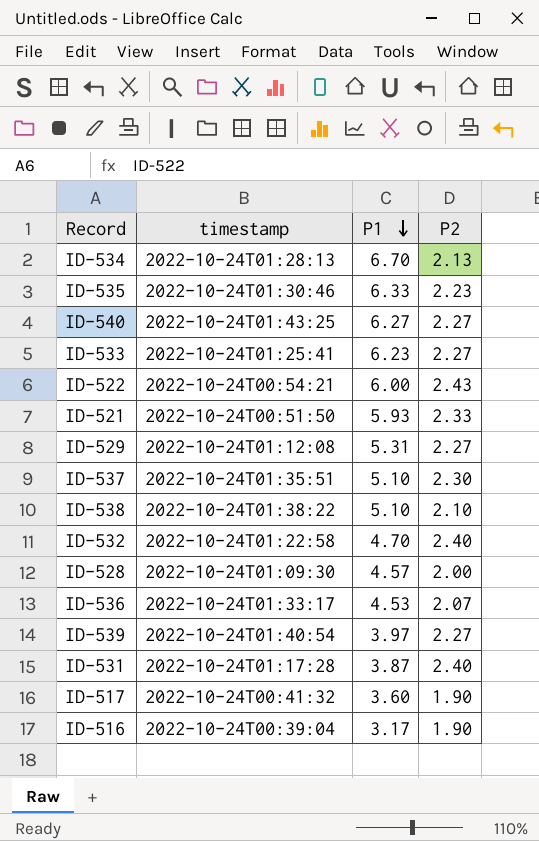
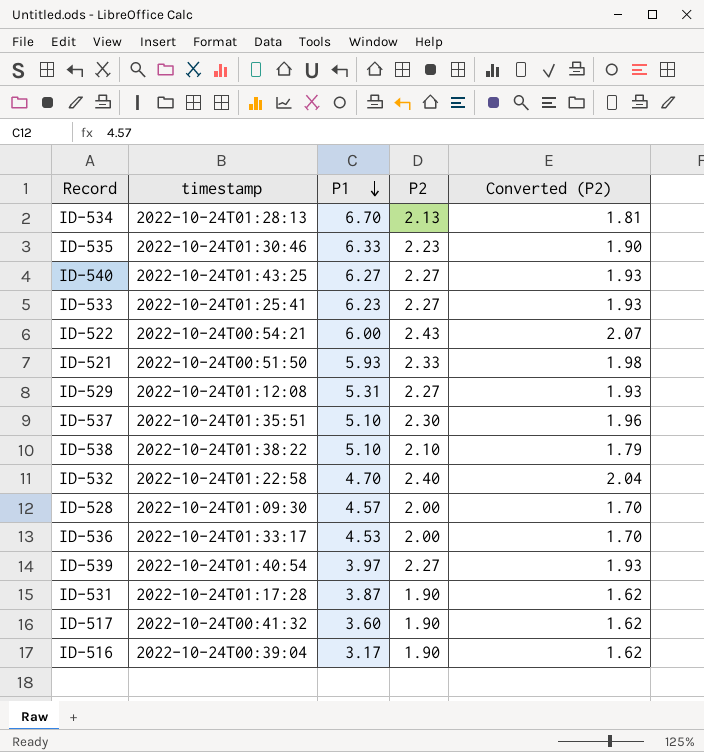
column Converted (P2) | formula: none -> [P2] * 0.85
ID-536 | P2: 2.07 -> 2.00
ID-531 | P2: 2.40 -> 1.90

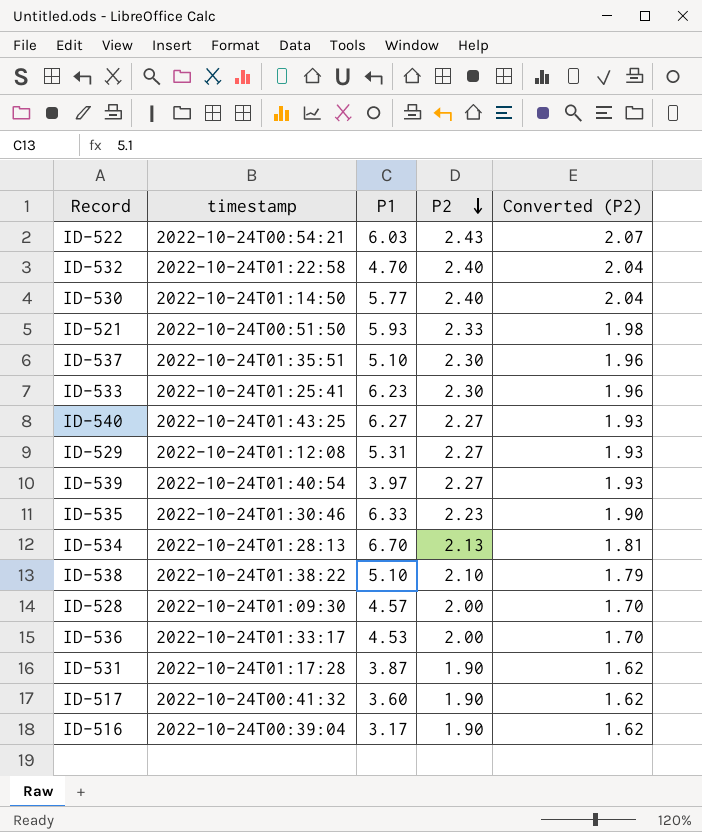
row order: P1 descending -> P2 descending
ID-522 | P1: 6.00 -> 6.03
row ID-530: none -> 2022-10-24T01:14:50 | 5.77 | 2.40 | 2.04
ID-533 | P2: 2.27 -> 2.30
ID-533 | Converted (P2): 1.93 -> 1.96

